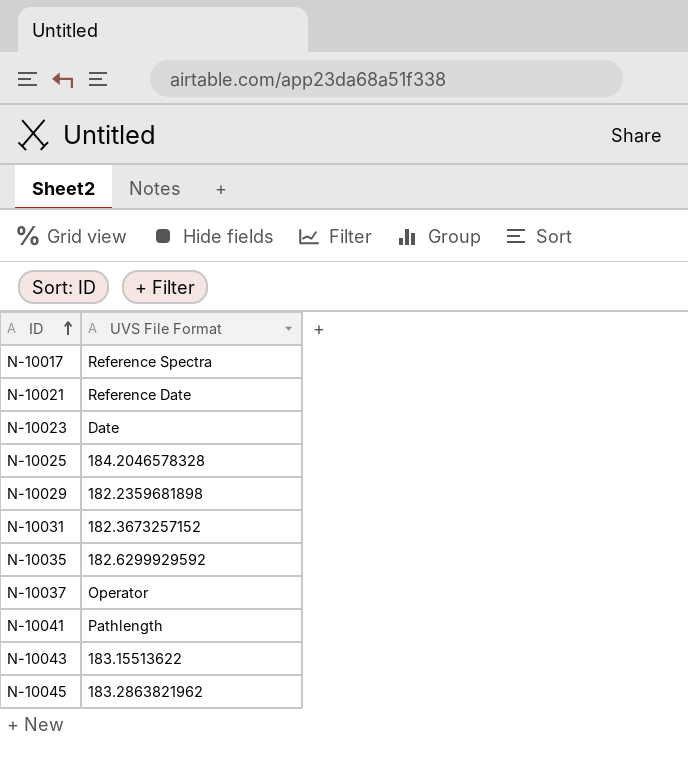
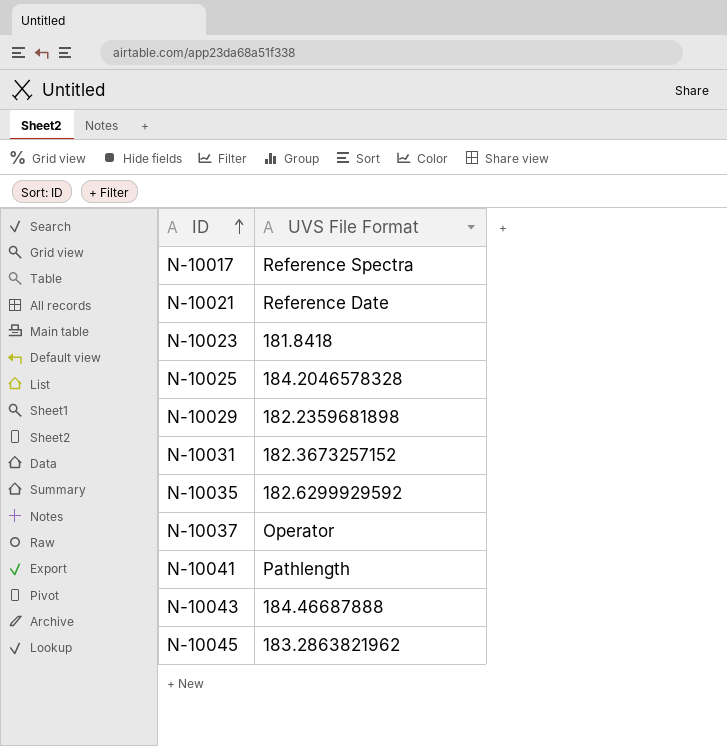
N-10023 | UVS File Format: Date -> 181.8418
N-10043 | UVS File Format: 183.15513622 -> 184.46687888

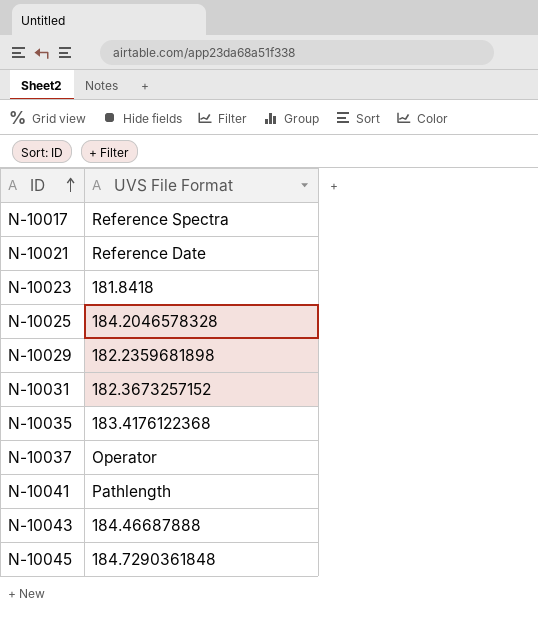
N-10035 | UVS File Format: 182.6299929592 -> 183.4176122368
N-10045 | UVS File Format: 183.2863821962 -> 184.7290361848

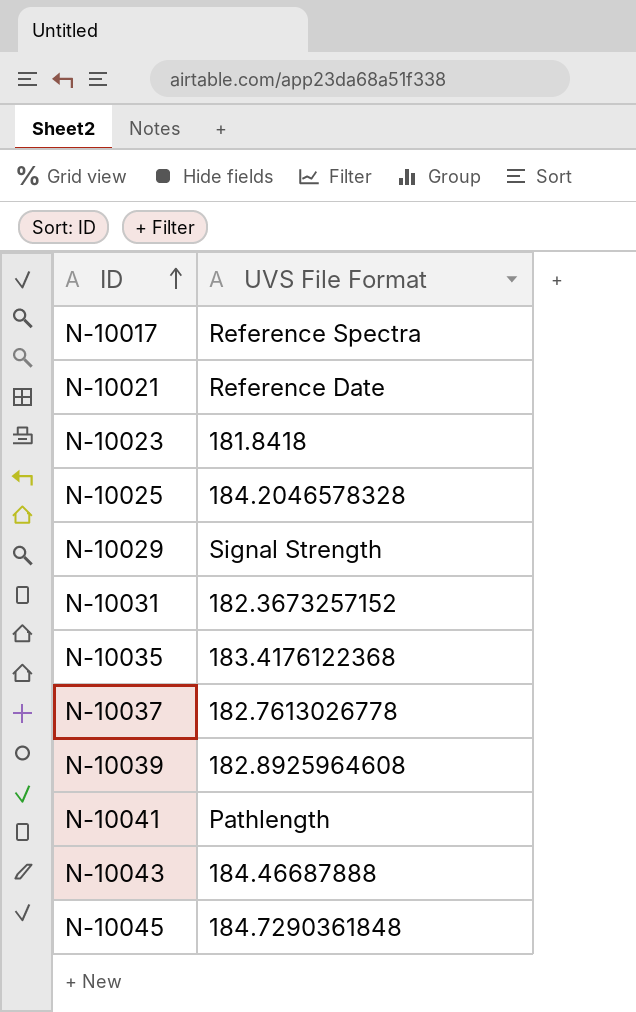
N-10029 | UVS File Format: 182.2359681898 -> Signal Strength
N-10037 | UVS File Format: Operator -> 182.7613026778
row N-10039: none -> 182.8925964608

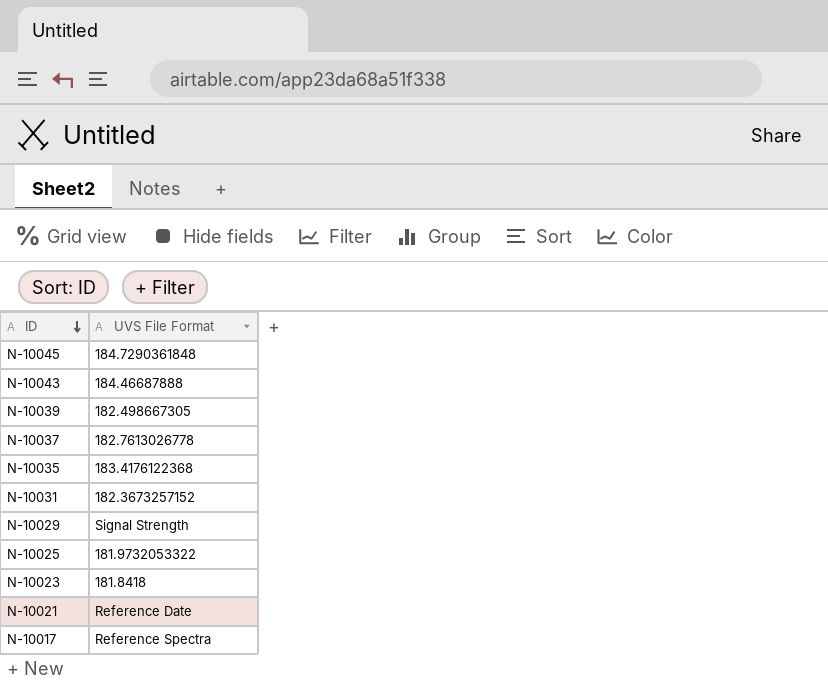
row order: ID ascending -> ID descending
row N-10041: Pathlength -> none
N-10039 | UVS File Format: 182.8925964608 -> 182.498667305
N-10025 | UVS File Format: 184.2046578328 -> 181.9732053322

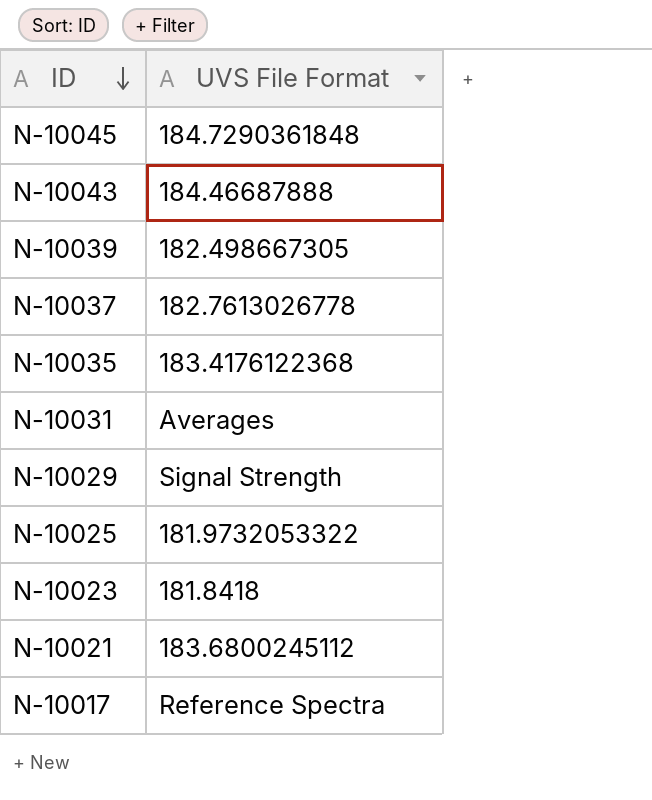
N-10031 | UVS File Format: 182.3673257152 -> Averages
N-10021 | UVS File Format: Reference Date -> 183.6800245112

